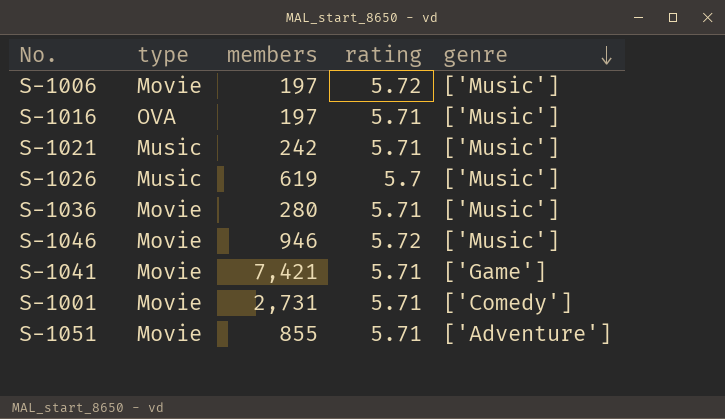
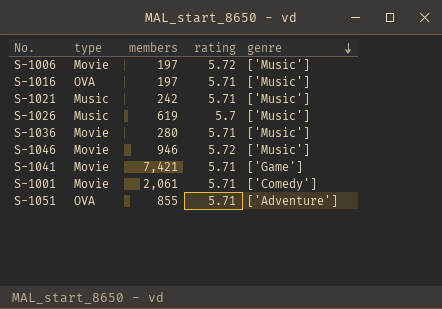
S-1001 | members: 2,731 -> 2,061
S-1051 | type: Movie -> OVA

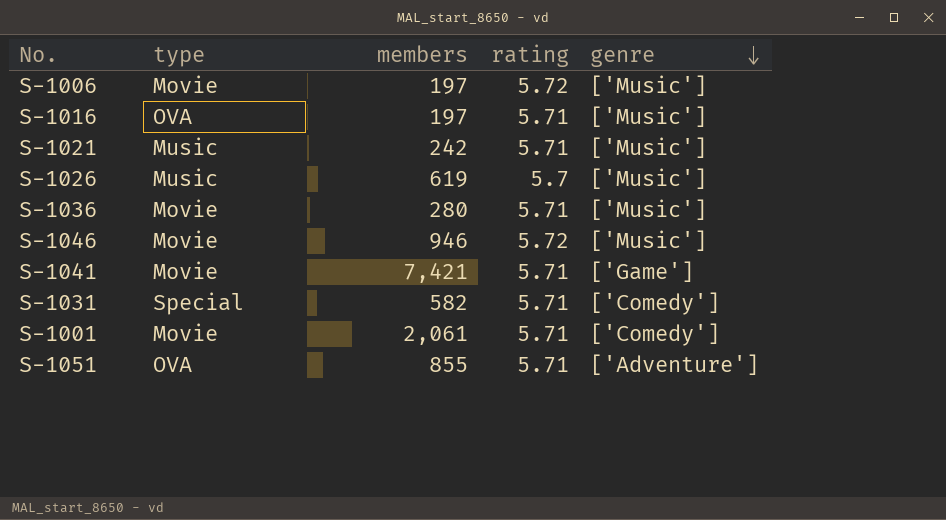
row S-1031: none -> Special | 582 | 5.71 | ['Comedy']

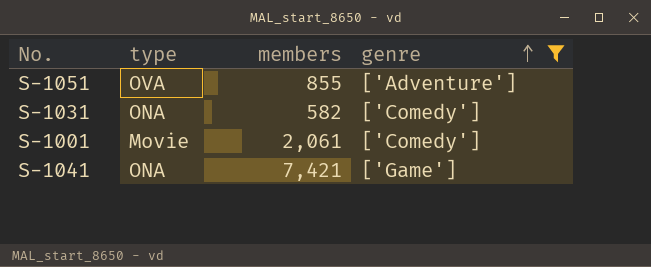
filter: none -> genre != ['Music']
row order: genre descending -> genre ascending
column rating | position: 4 -> none
S-1031 | type: Special -> ONA
S-1041 | type: Movie -> ONA

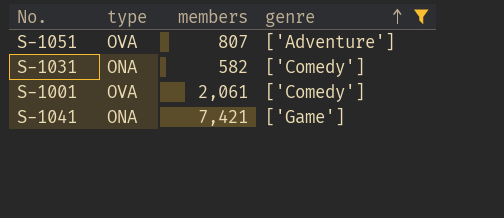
S-1051 | members: 855 -> 807
S-1001 | type: Movie -> OVA

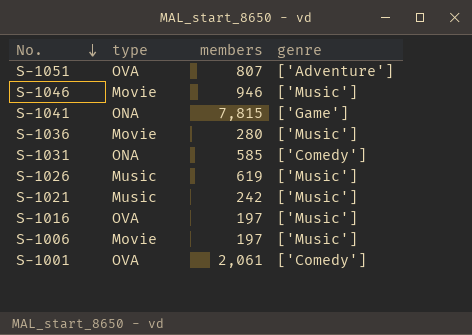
filter: genre != ['Music'] -> none
row order: genre ascending -> No. descending
S-1041 | members: 7,421 -> 7,815
S-1031 | members: 582 -> 585

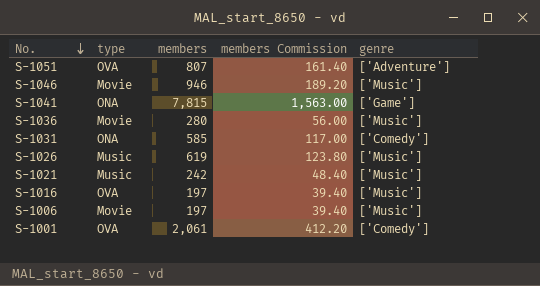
column members Commission | formula: none -> [members] * 0.2

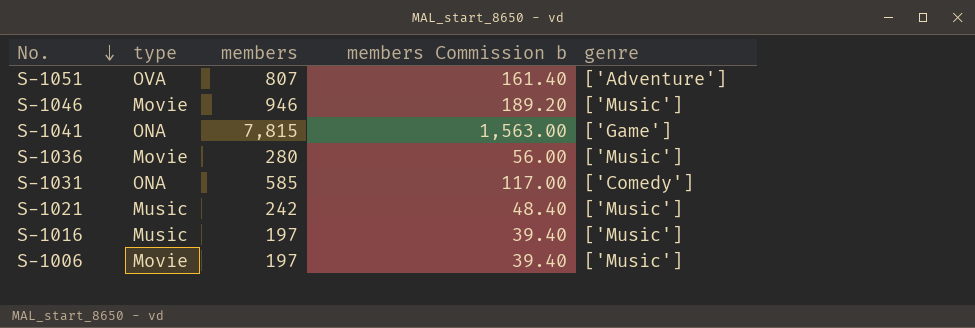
column name: members Commission -> members Commission b
row S-1026: Music | 619 | 123.80 | ['Music'] -> none
row S-1001: OVA | 2,061 | 412.20 | ['Comedy'] -> none
S-1016 | type: OVA -> Music

